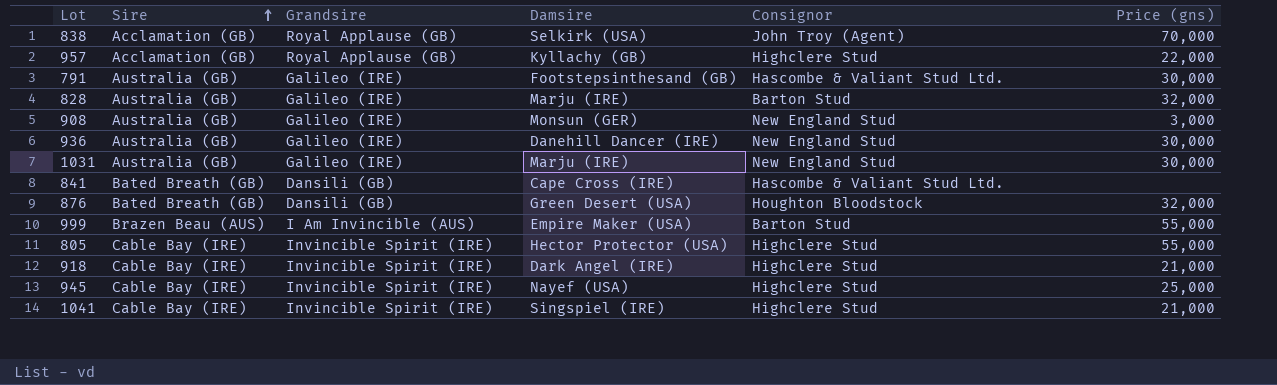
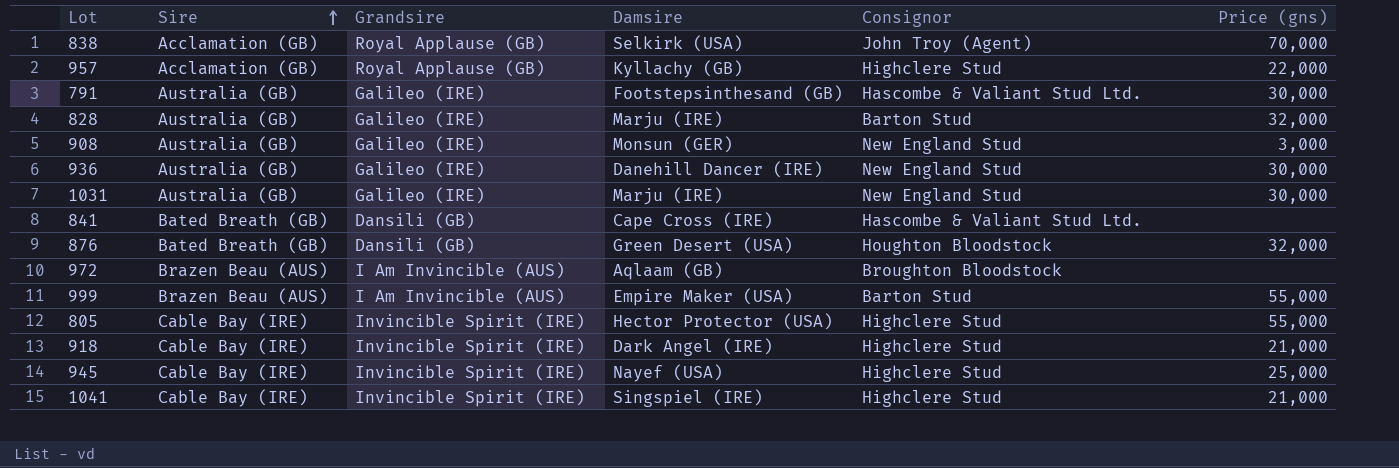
row 972: none -> Brazen Beau (AUS) | I Am Invincible (AUS) | Aqlaam (GB) | Broughton Bloodstock | none

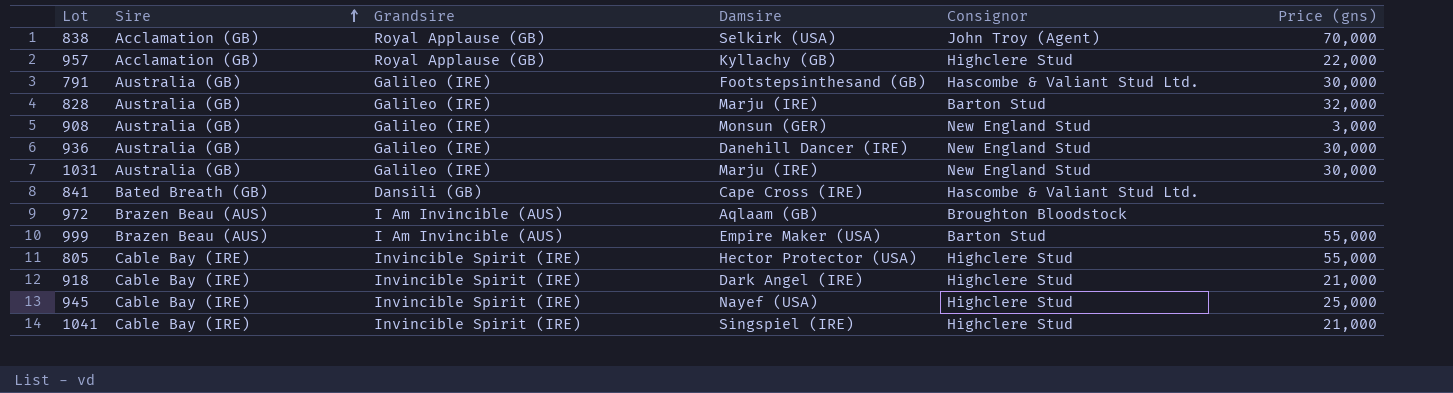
row 876: Bated Breath (GB) | Dansili (GB) | Green Desert (USA) | Houghton Bloodstock | 32,000 -> none

